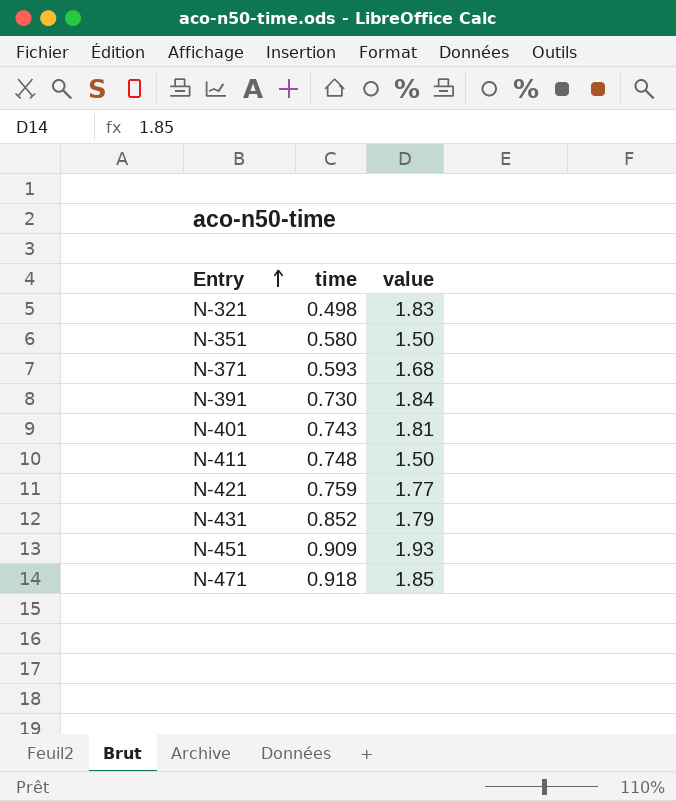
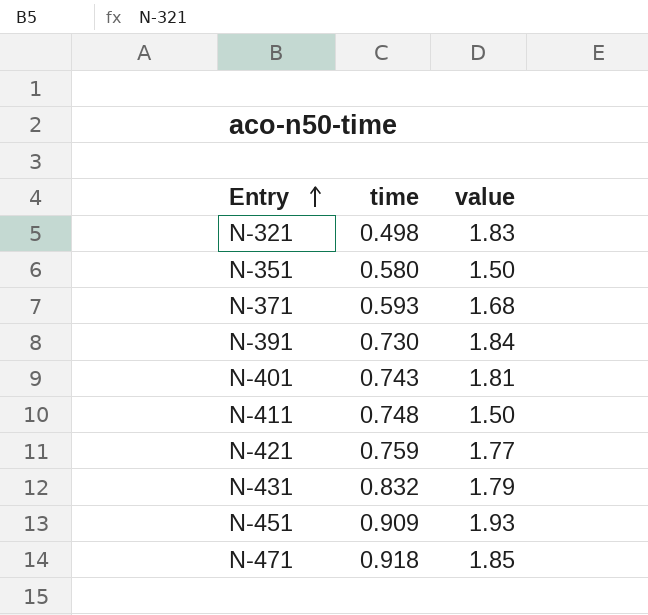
N-431 | time: 0.852 -> 0.832

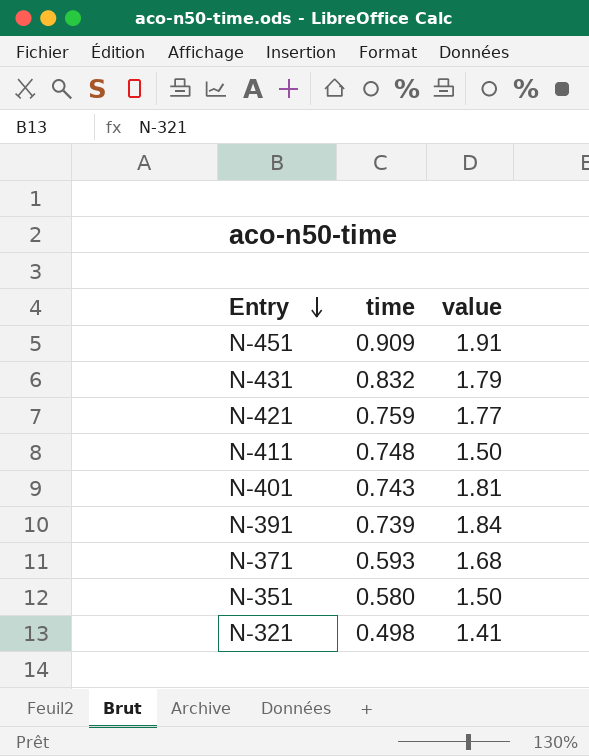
row order: Entry ascending -> Entry descending
row N-471: 0.918 | 1.85 -> none
N-451 | value: 1.93 -> 1.91
N-391 | time: 0.730 -> 0.739
N-321 | value: 1.83 -> 1.41

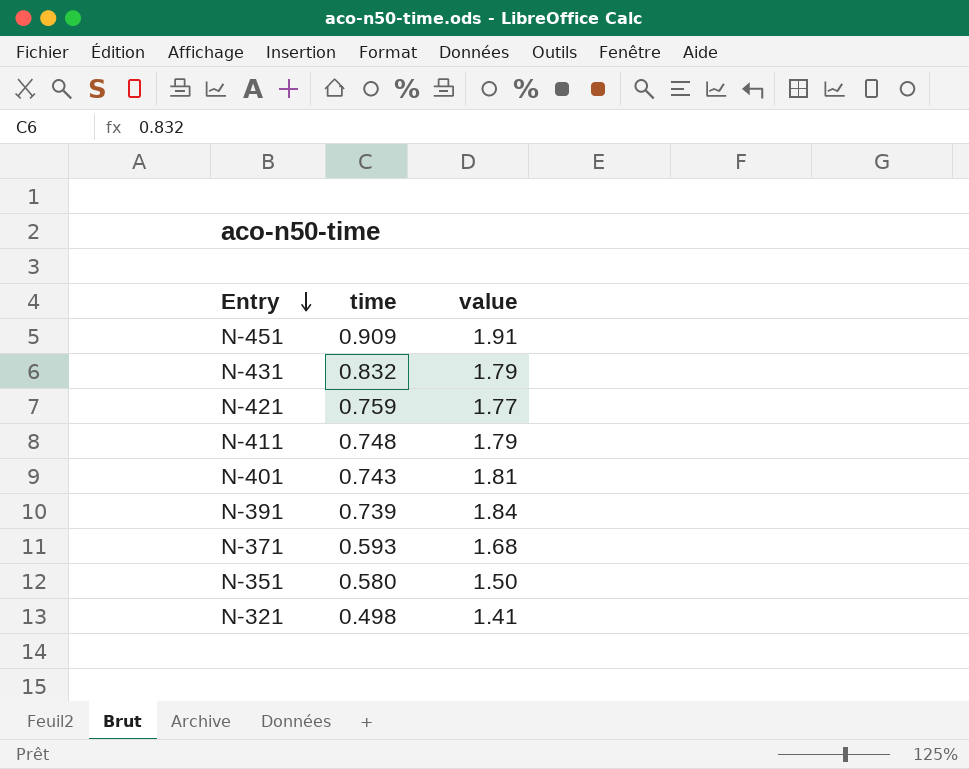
N-411 | value: 1.50 -> 1.79

